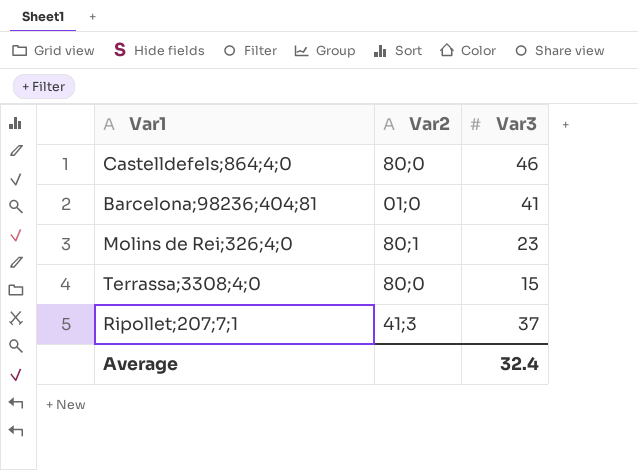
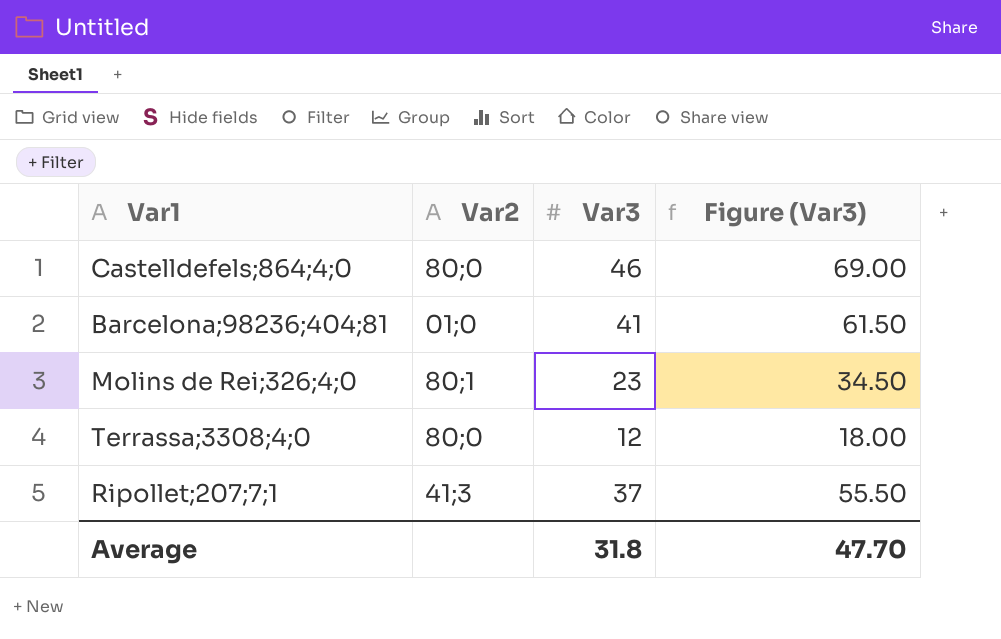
column Figure (Var3) | formula: none -> [Var3] * 1.5
Terrassa;3308;4;0 | Var3: 15 -> 12
Average | Var3: 32.4 -> 31.8

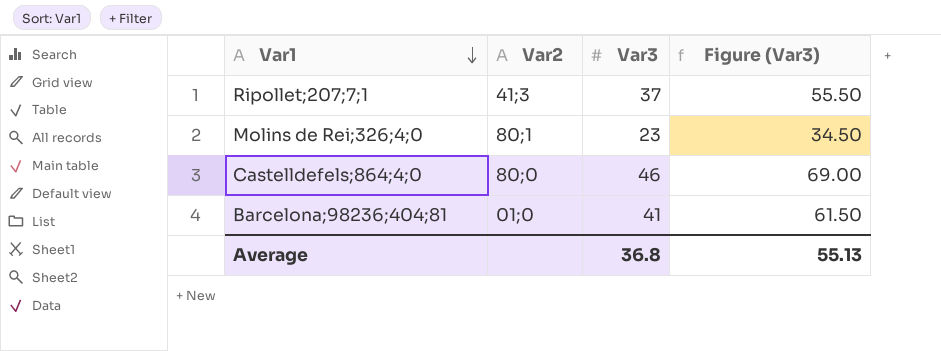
row order: none -> Var1 descending
row Terrassa;3308;4;0: 80;0 | 12 | 18.00 -> none
Average | Var3: 31.8 -> 36.8
Average | Figure (Var3): 47.70 -> 55.13

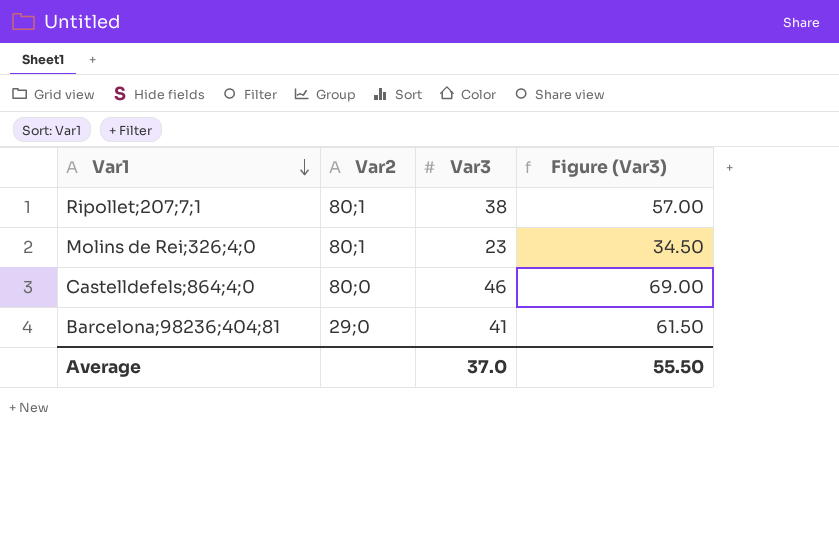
Ripollet;207;7;1 | Var2: 41;3 -> 80;1
Ripollet;207;7;1 | Var3: 37 -> 38
Ripollet;207;7;1 | Figure (Var3): 55.50 -> 57.00
Barcelona;98236;404;81 | Var2: 01;0 -> 29;0
Average | Var3: 36.8 -> 37.0
Average | Figure (Var3): 55.13 -> 55.50

